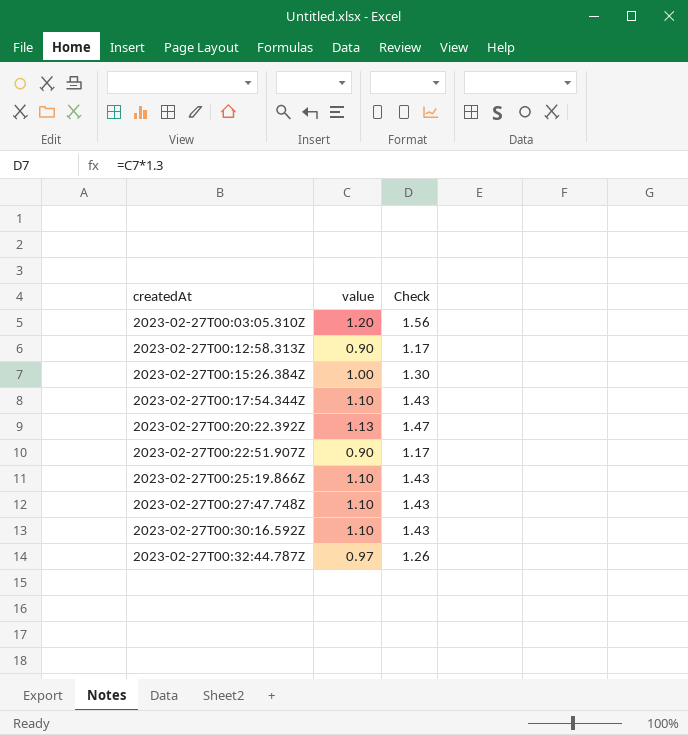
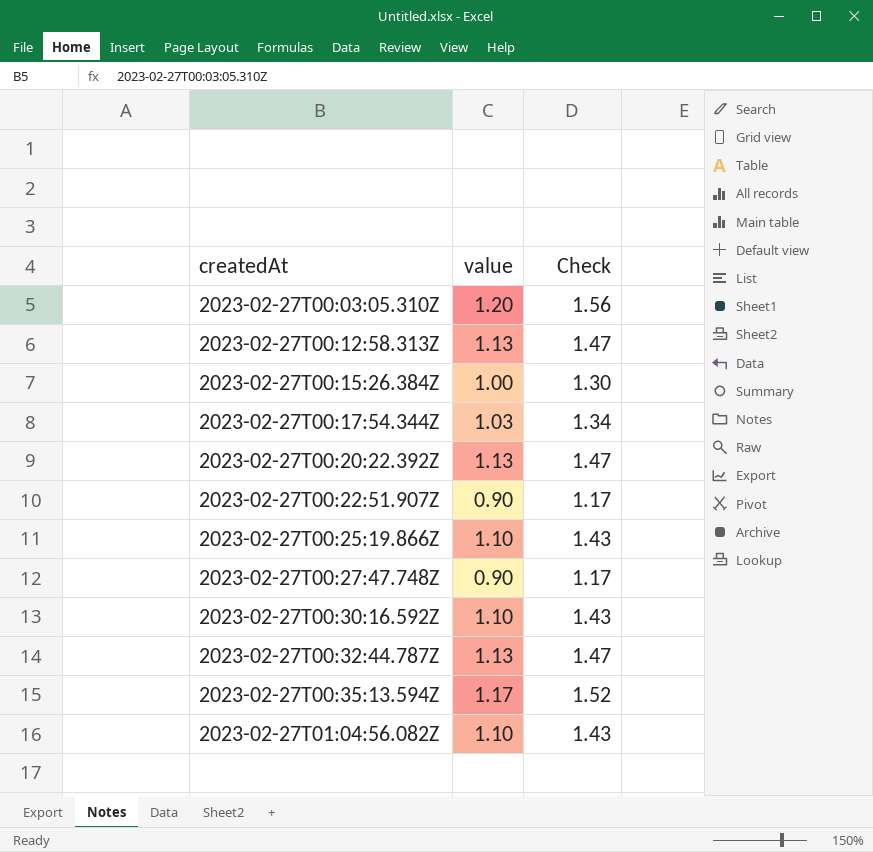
2023-02-27T00:12:58.313Z | value: 0.90 -> 1.13
2023-02-27T00:12:58.313Z | Check: 1.17 -> 1.47
2023-02-27T00:17:54.344Z | value: 1.10 -> 1.03
2023-02-27T00:17:54.344Z | Check: 1.43 -> 1.34
2023-02-27T00:27:47.748Z | value: 1.10 -> 0.90
2023-02-27T00:27:47.748Z | Check: 1.43 -> 1.17
2023-02-27T00:32:44.787Z | value: 0.97 -> 1.13
2023-02-27T00:32:44.787Z | Check: 1.26 -> 1.47
row 2023-02-27T00:35:13.594Z: none -> 1.17 | 1.52
row 2023-02-27T01:04:56.082Z: none -> 1.10 | 1.43

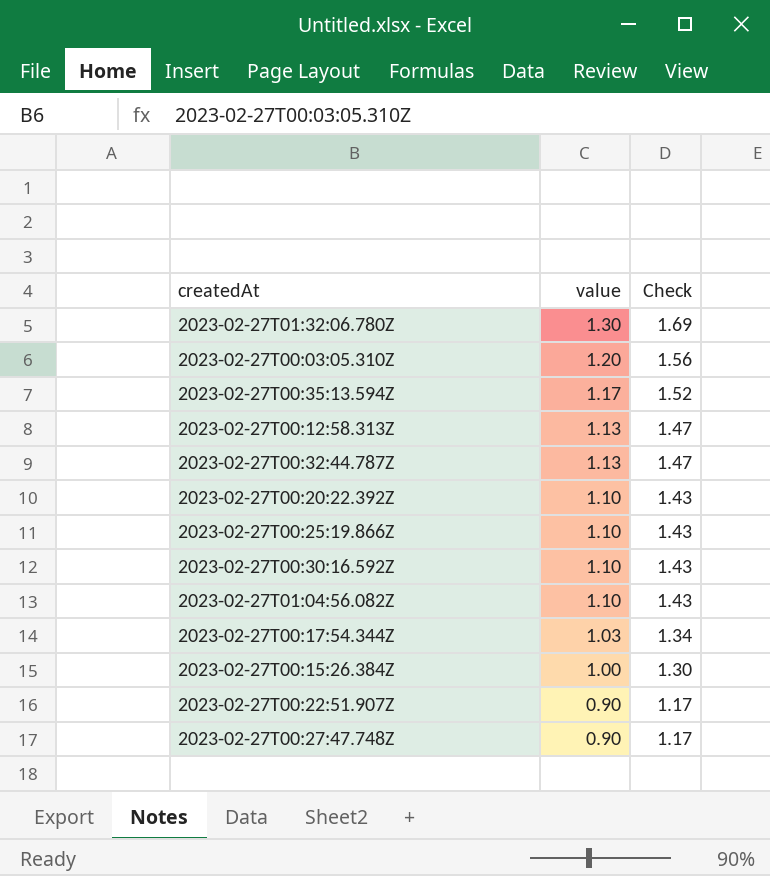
row order: createdAt ascending -> value descending
row 2023-02-27T01:32:06.780Z: none -> 1.30 | 1.69
2023-02-27T00:20:22.392Z | value: 1.13 -> 1.10
2023-02-27T00:20:22.392Z | Check: 1.47 -> 1.43

